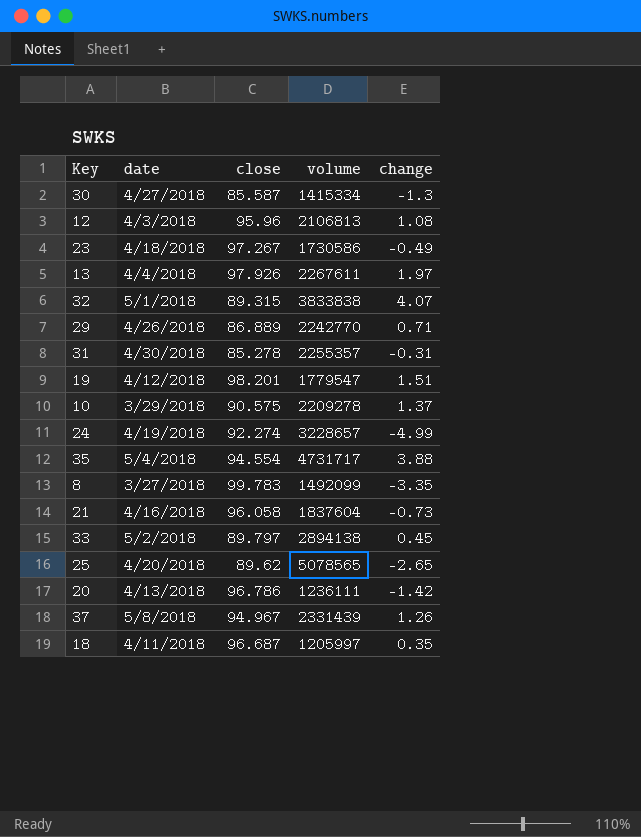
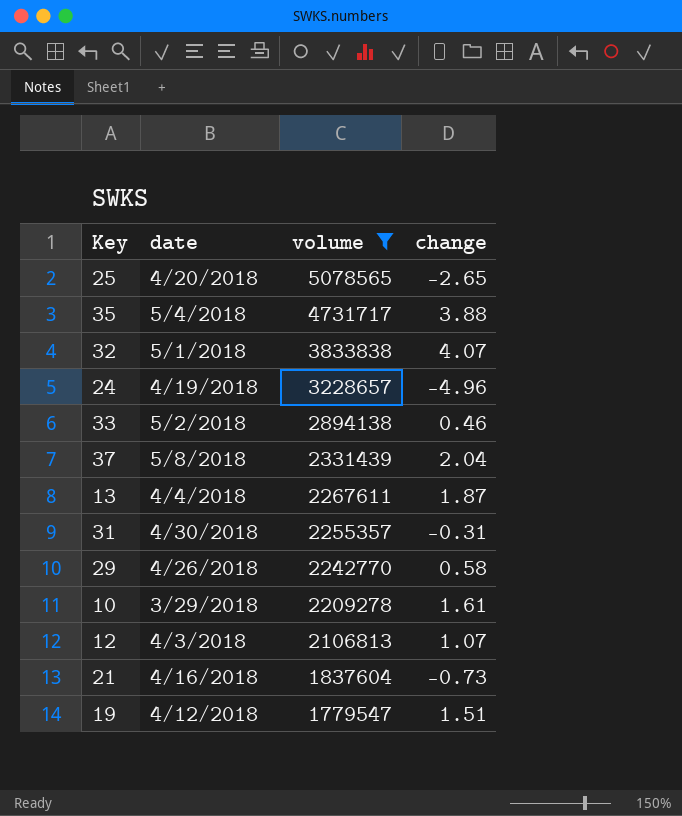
filter: none -> volume >= 1779547
row order: none -> volume descending
column close | position: 3 -> none
24 | change: -4.99 -> -4.96
33 | change: 0.45 -> 0.46
37 | change: 1.26 -> 2.04
13 | change: 1.97 -> 1.87
29 | change: 0.71 -> 0.58
10 | change: 1.37 -> 1.61
12 | change: 1.08 -> 1.07

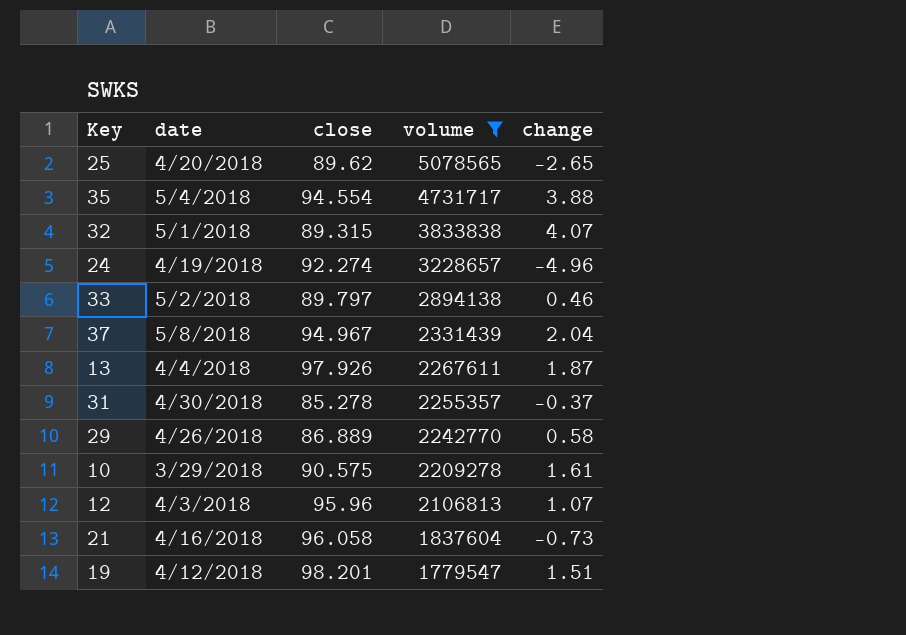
column close | position: none -> 3
31 | change: -0.31 -> -0.37

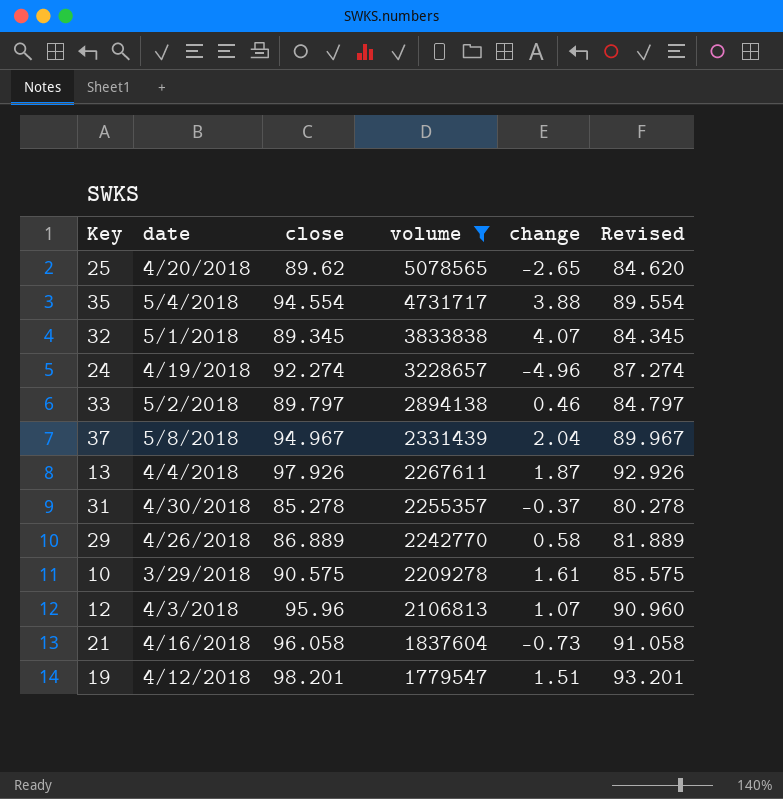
column Revised | formula: none -> [close] - 5
32 | close: 89.315 -> 89.345

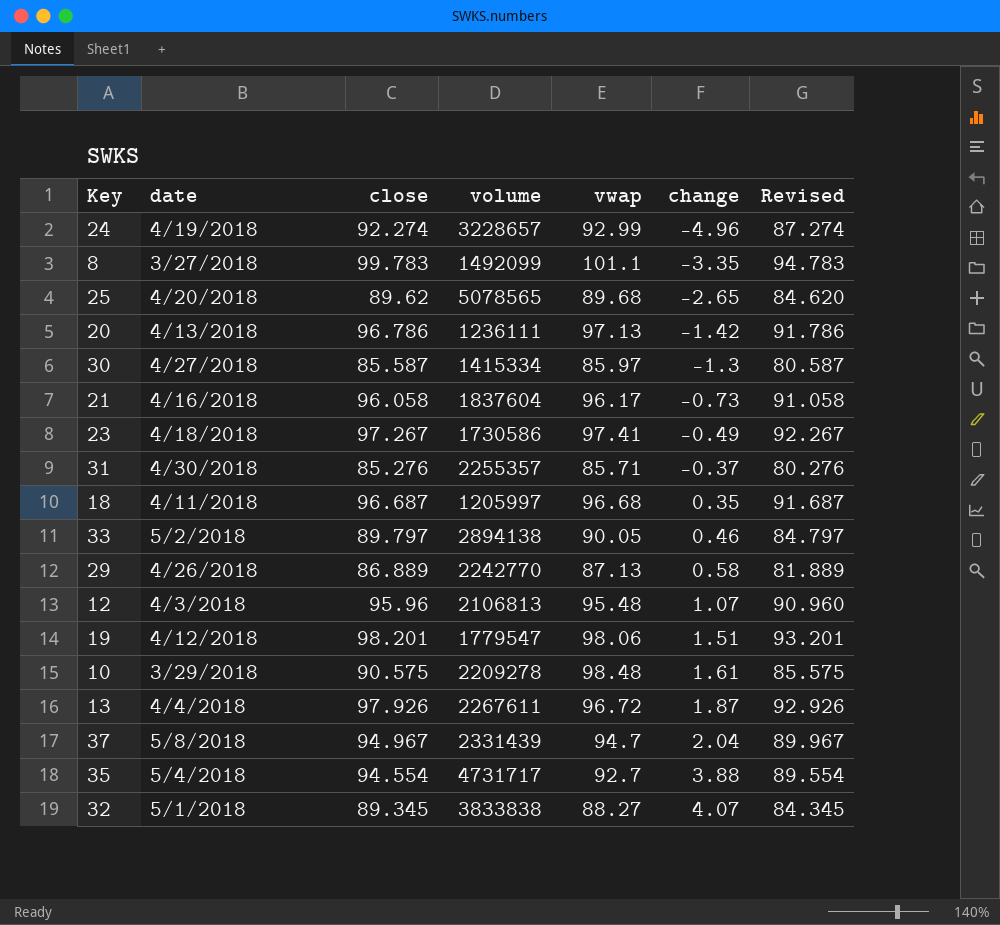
filter: volume >= 1779547 -> none
row order: volume descending -> change ascending
column vwap | position: none -> 5
31 | close: 85.278 -> 85.276
31 | Revised: 80.278 -> 80.276

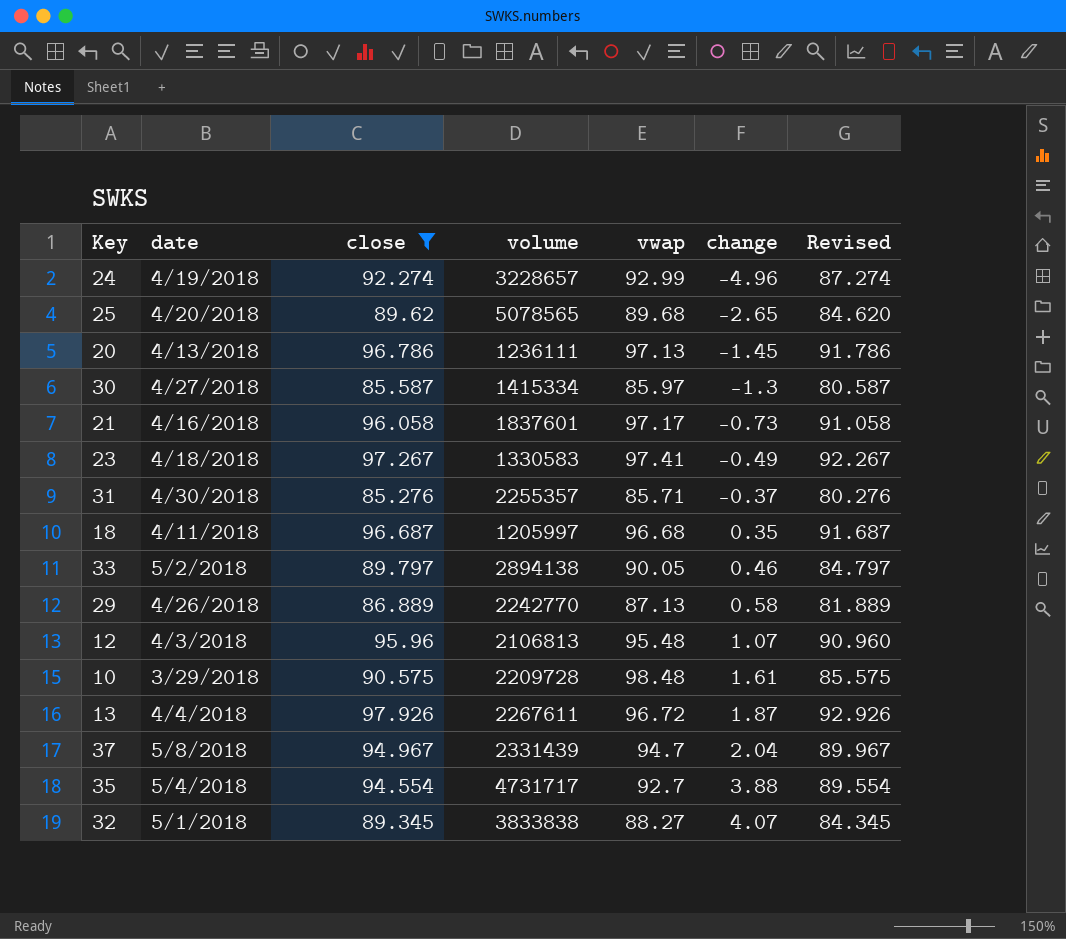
filter: none -> close <= 97.926
20 | change: -1.42 -> -1.45
21 | volume: 1837604 -> 1837601
21 | vwap: 96.17 -> 97.17
23 | volume: 1730586 -> 1330583
10 | volume: 2209278 -> 2209728

